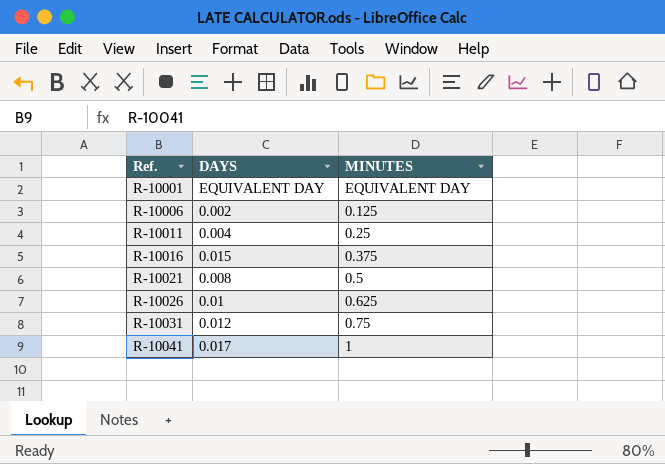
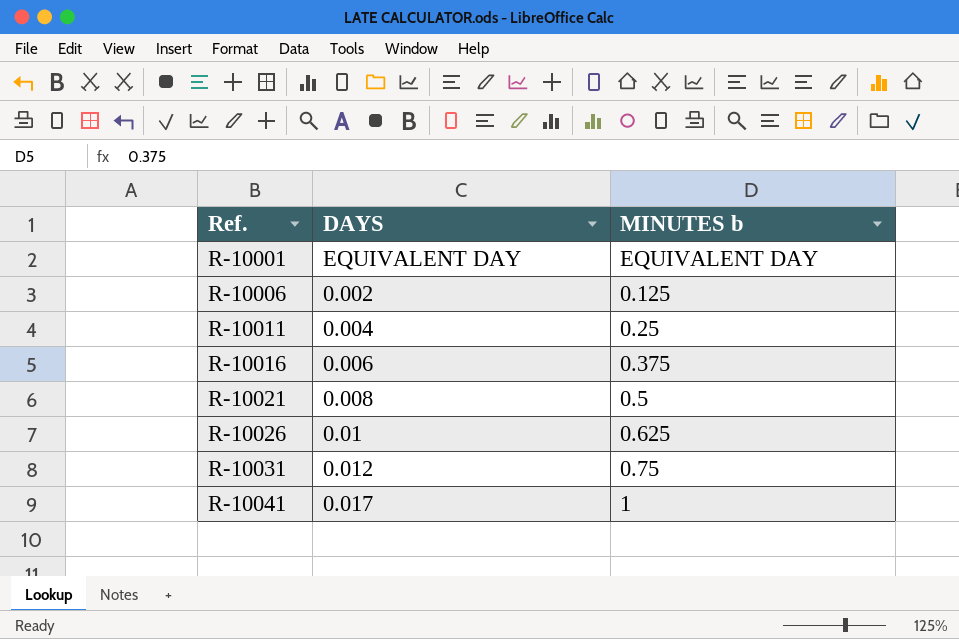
column name: MINUTES -> MINUTES b
R-10016 | DAYS: 0.015 -> 0.006

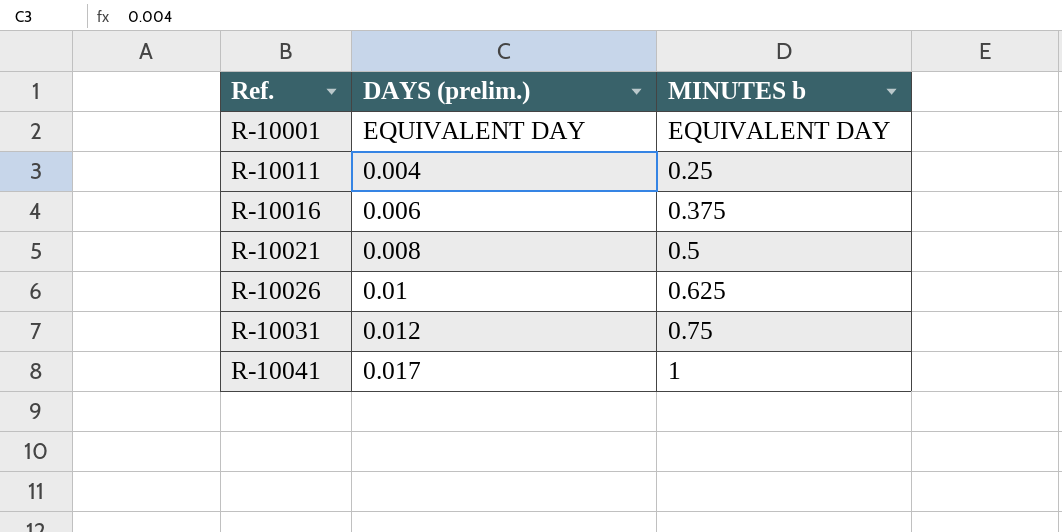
column name: DAYS -> DAYS (prelim.)
row R-10006: 0.002 | 0.125 -> none

